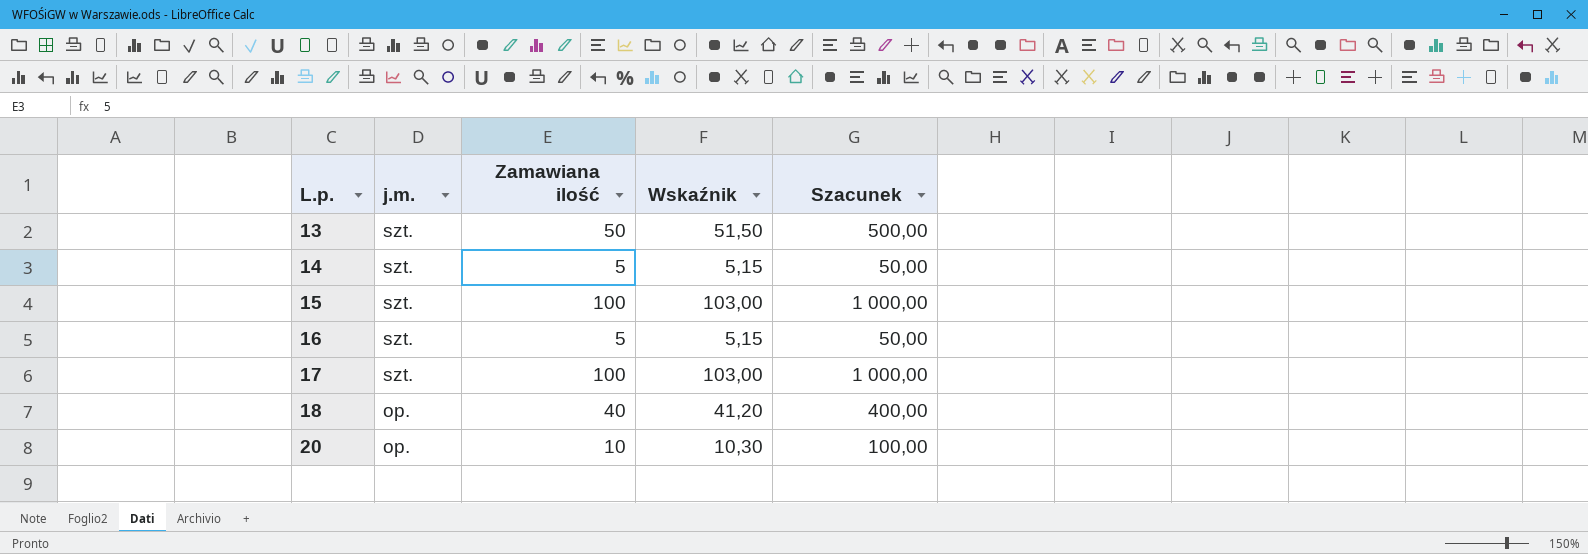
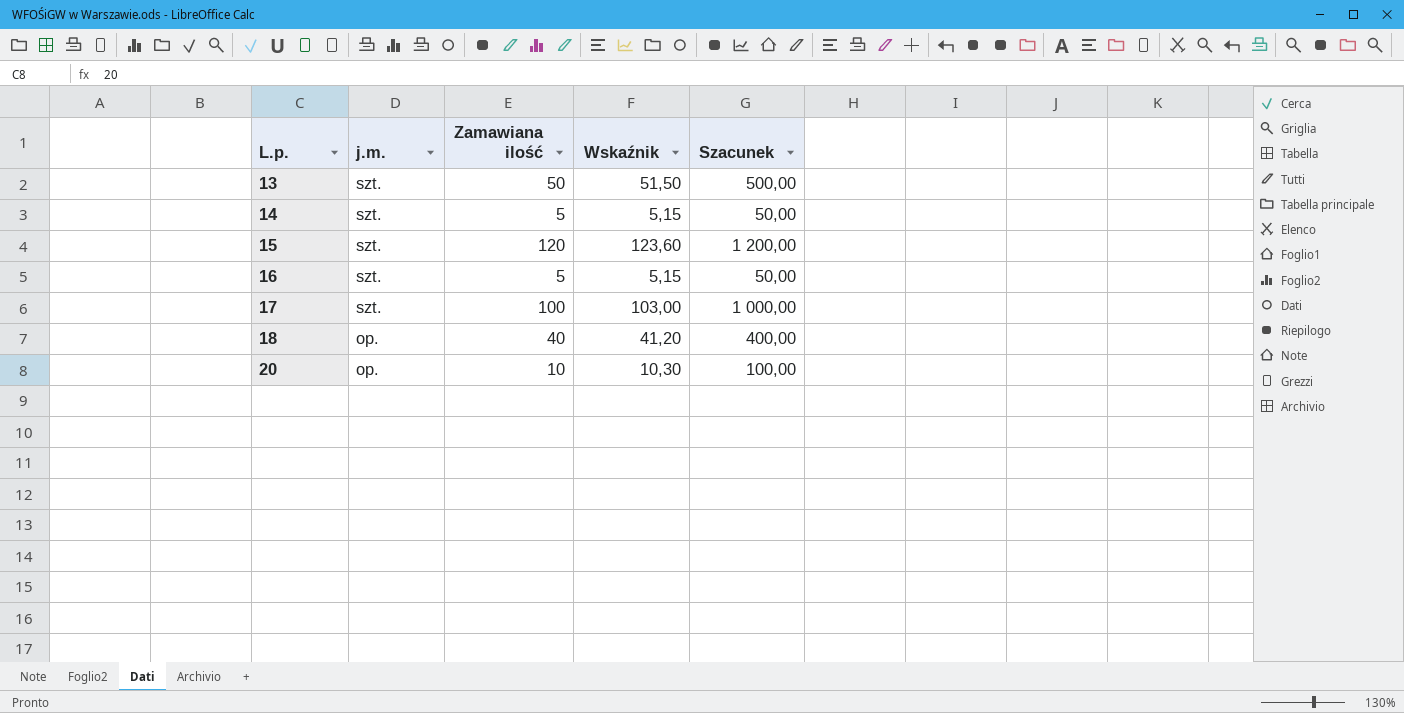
15 | Zamawiana ilość: 100 -> 120
15 | Wskaźnik: 103,00 -> 123,60
15 | Szacunek: 1 000,00 -> 1 200,00

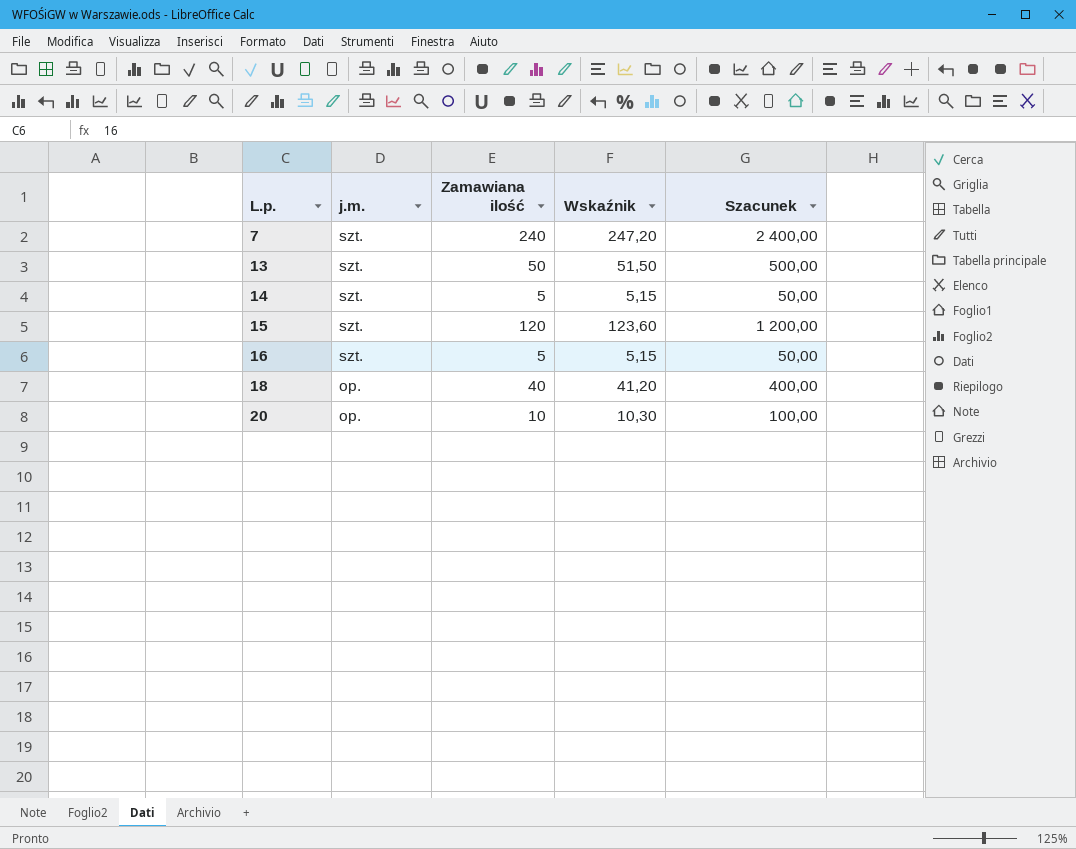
row 17: szt. | 100 | 103,00 | 1 000,00 -> none
row 7: none -> szt. | 240 | 247,20 | 2 400,00

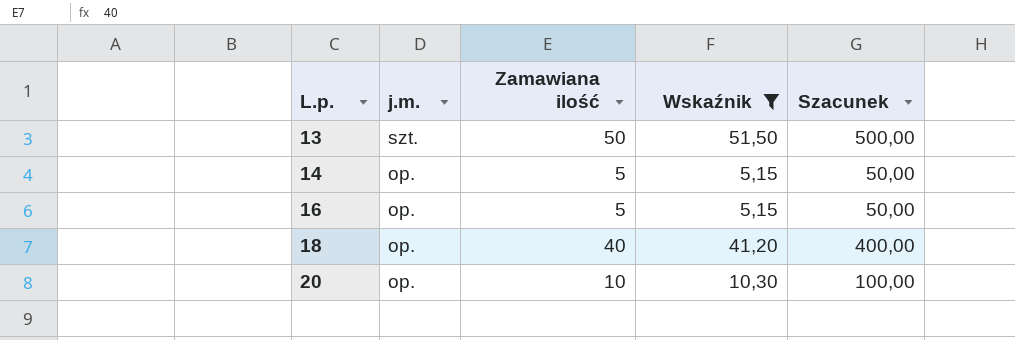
filter: none -> Wskaźnik <= 51,50
14 | j.m.: szt. -> op.
16 | j.m.: szt. -> op.

